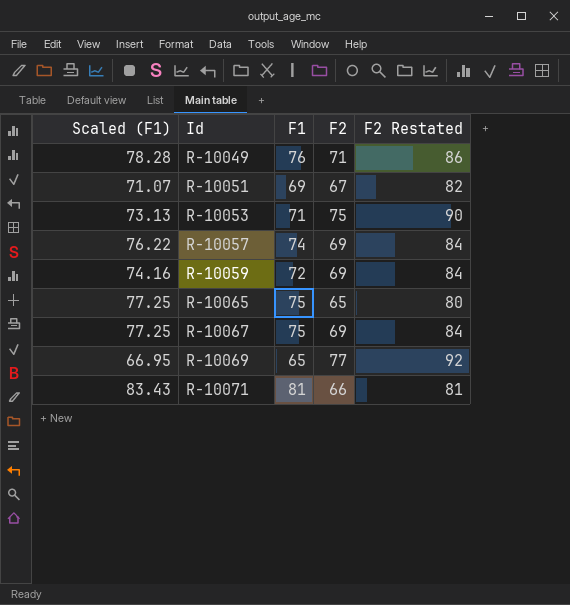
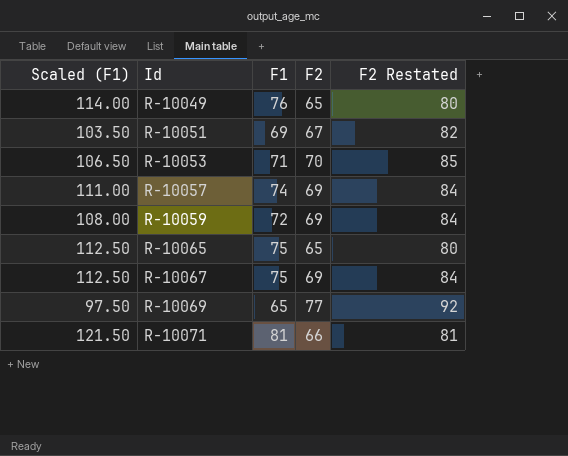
column Scaled (F1) | formula: [F1] * 1.03 -> [F1] * 1.5
R-10049 | F2: 71 -> 65
R-10049 | F2 Restated: 86 -> 80
R-10053 | F2: 75 -> 70
R-10053 | F2 Restated: 90 -> 85

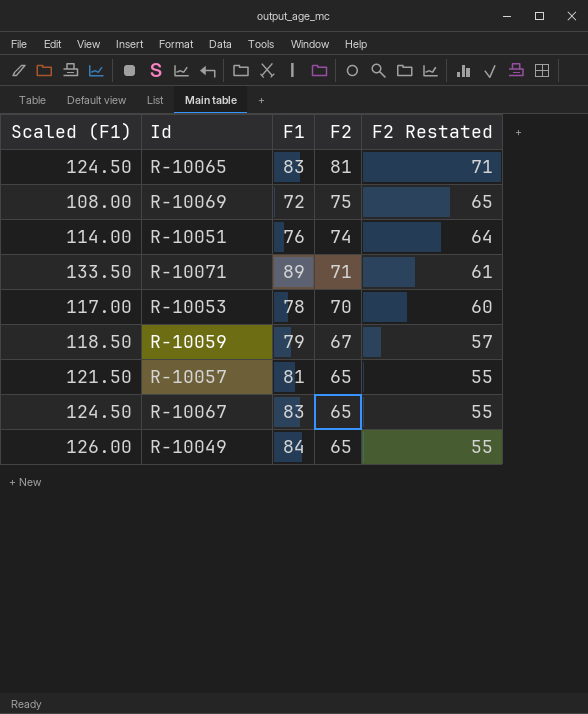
row order: Id ascending -> F2 descending
column F2 Restated | formula: [F2] + 15 -> [F2] - 10
R-10065 | Scaled (F1): 112.50 -> 124.50
R-10065 | F1: 75 -> 83
R-10065 | F2: 65 -> 81
R-10069 | Scaled (F1): 97.50 -> 108.00
R-10069 | F1: 65 -> 72
R-10069 | F2: 77 -> 75
R-10051 | Scaled (F1): 103.50 -> 114.00
R-10051 | F1: 69 -> 76
R-10051 | F2: 67 -> 74
R-10071 | Scaled (F1): 121.50 -> 133.50
R-10071 | F1: 81 -> 89
R-10071 | F2: 66 -> 71
R-10053 | Scaled (F1): 106.50 -> 117.00
R-10053 | F1: 71 -> 78
R-10059 | Scaled (F1): 108.00 -> 118.50
R-10059 | F1: 72 -> 79
R-10059 | F2: 69 -> 67
R-10057 | Scaled (F1): 111.00 -> 121.50
R-10057 | F1: 74 -> 81
R-10057 | F2: 69 -> 65
R-10067 | Scaled (F1): 112.50 -> 124.50
R-10067 | F1: 75 -> 83
R-10067 | F2: 69 -> 65
R-10049 | Scaled (F1): 114.00 -> 126.00
R-10049 | F1: 76 -> 84

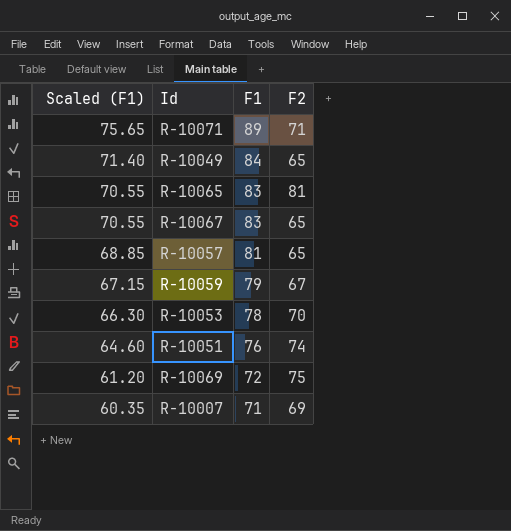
row order: F2 descending -> Scaled (F1) descending
column F2 Restated | formula: [F2] - 10 -> none
column Scaled (F1) | formula: [F1] * 1.5 -> [F1] * 0.85
row R-10007: none -> 60.35 | 71 | 69

